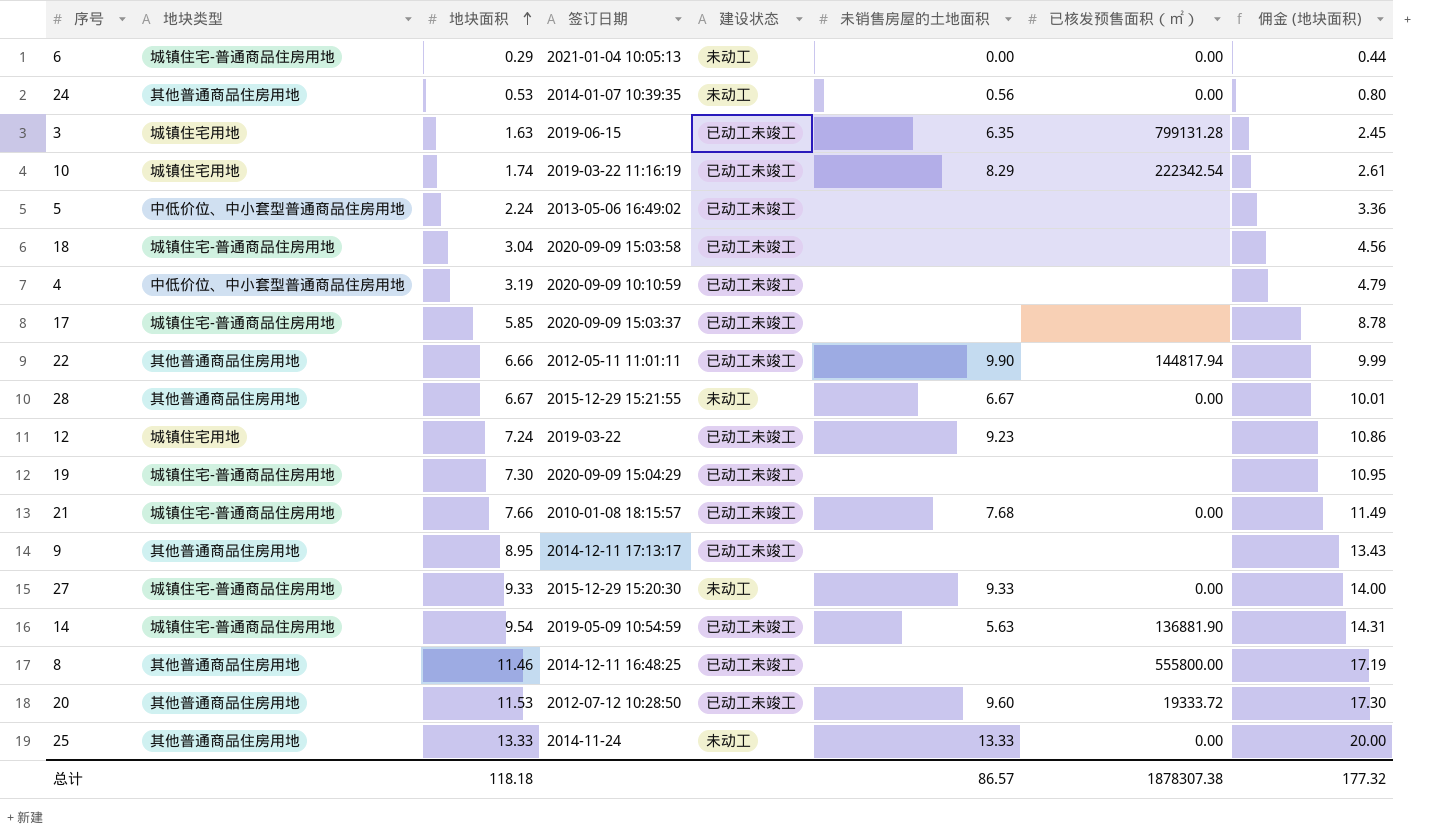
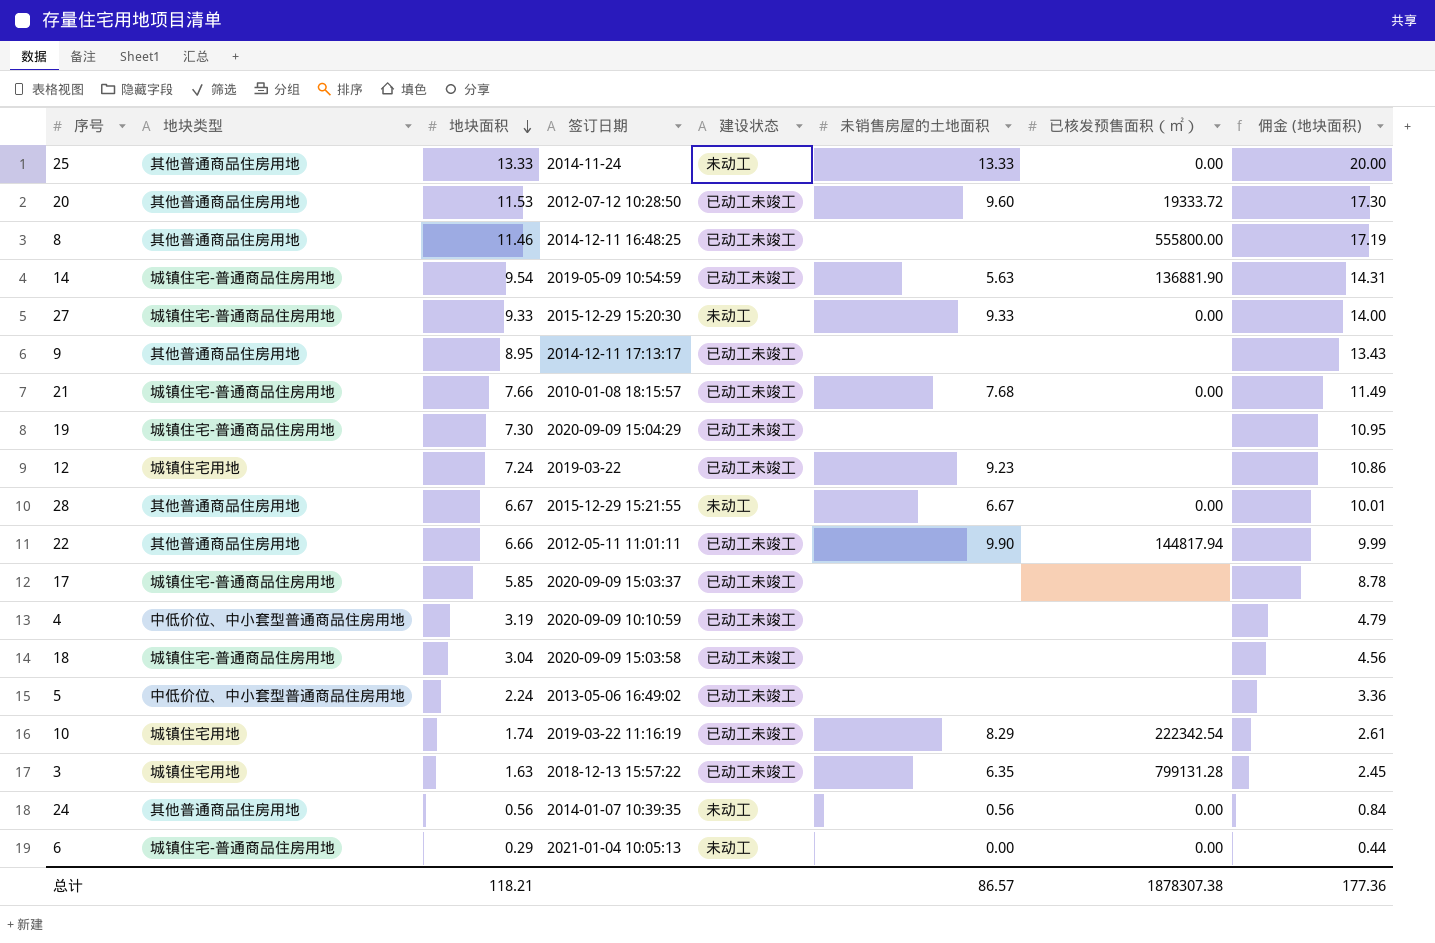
row order: 地块面积 ascending -> 地块面积 descending
3 | 签订日期: 2019-06-15 -> 2018-12-13 15:57:22
24 | 地块面积: 0.53 -> 0.56
24 | 佣金 (地块面积): 0.80 -> 0.84
总计 | 地块面积: 118.18 -> 118.21
总计 | 佣金 (地块面积): 177.32 -> 177.36

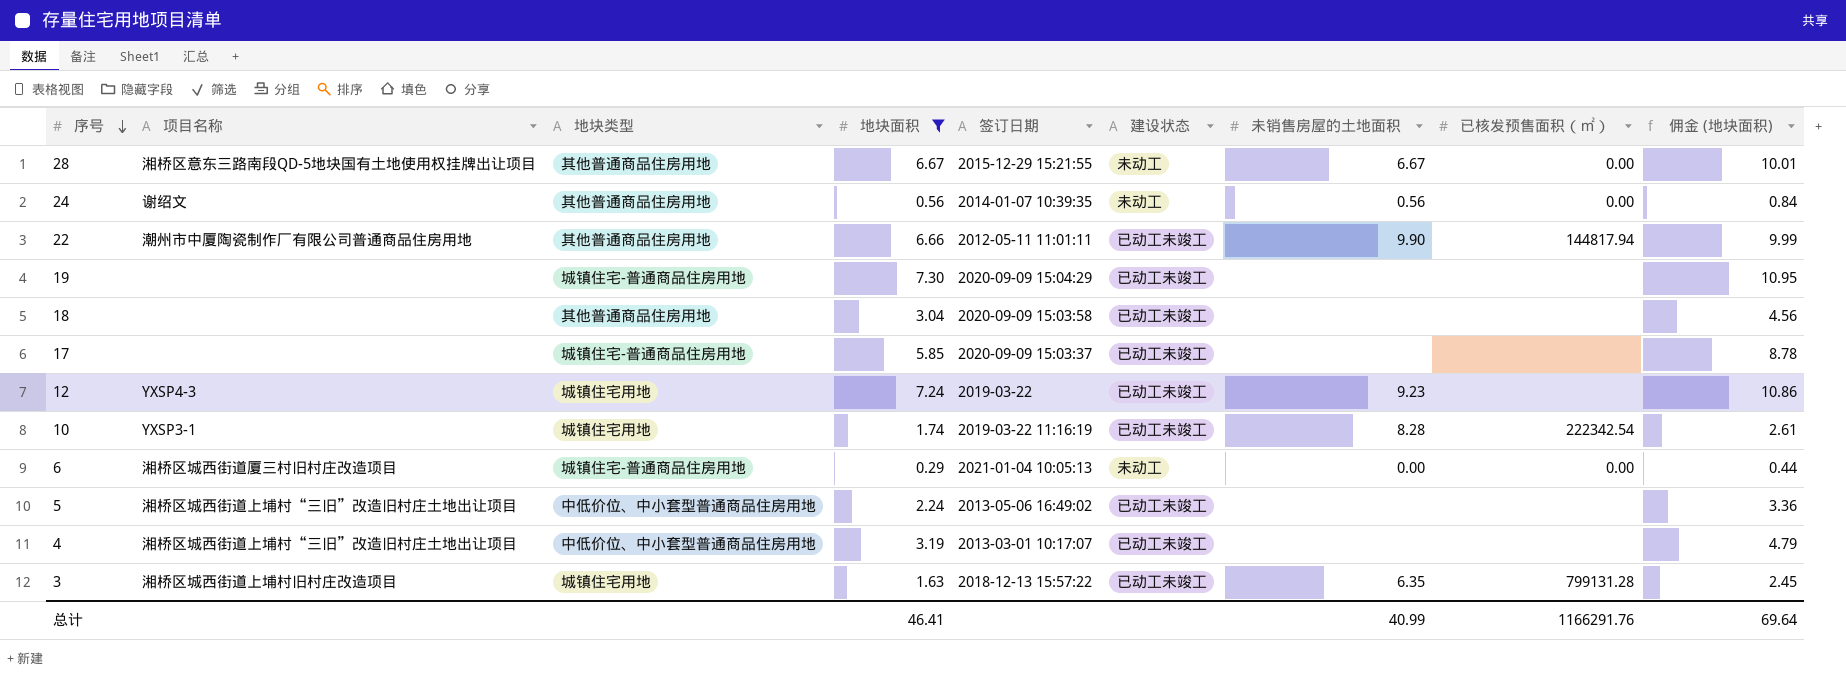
filter: none -> 地块面积 <= 7.30
row order: 地块面积 descending -> 序号 descending
column 项目名称 | position: none -> 2
18 | 地块类型: 城镇住宅-普通商品住房用地 -> 其他普通商品住房用地
10 | 未销售房屋的土地面积: 8.29 -> 8.28
4 | 签订日期: 2020-09-09 10:10:59 -> 2013-03-01 10:17:07
总计 | 地块面积: 118.21 -> 46.41
总计 | 未销售房屋的土地面积: 86.57 -> 40.99
总计 | 已核发预售面积（㎡）: 1878307.38 -> 1166291.76
总计 | 佣金 (地块面积): 177.36 -> 69.64

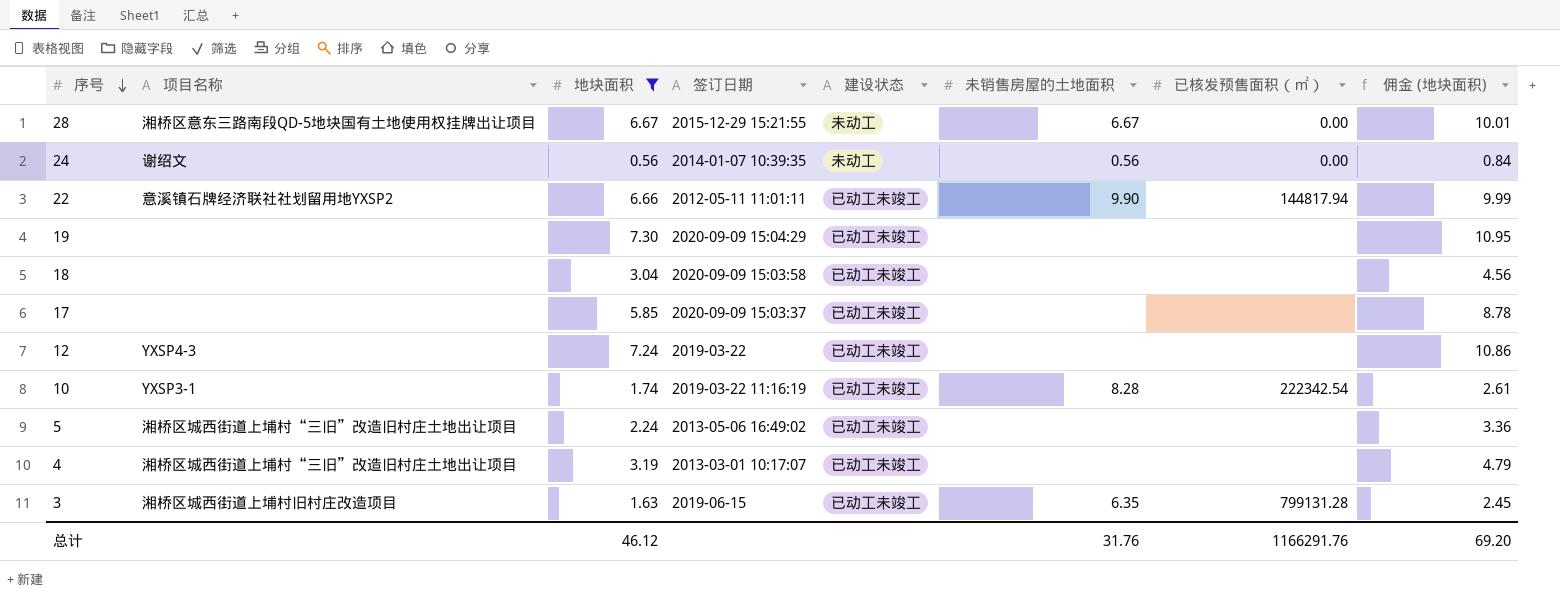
column 地块类型 | position: 3 -> none
row 6: 湘桥区城西街道厦三村旧村庄改造项目 | 城镇住宅-普通商品住房用地 | 0.29 | 2021-01-04 10:05:13 | 未动工 | 0.00 | 0.00 | 0.44 -> none
22 | 项目名称: 潮州市中厦陶瓷制作厂有限公司普通商品住房用地 -> 意溪镇石牌经济联社社划留用地YXSP2
12 | 未销售房屋的土地面积: 9.23 -> none
3 | 签订日期: 2018-12-13 15:57:22 -> 2019-06-15
总计 | 地块面积: 46.41 -> 46.12
总计 | 未销售房屋的土地面积: 40.99 -> 31.76
总计 | 佣金 (地块面积): 69.64 -> 69.20

